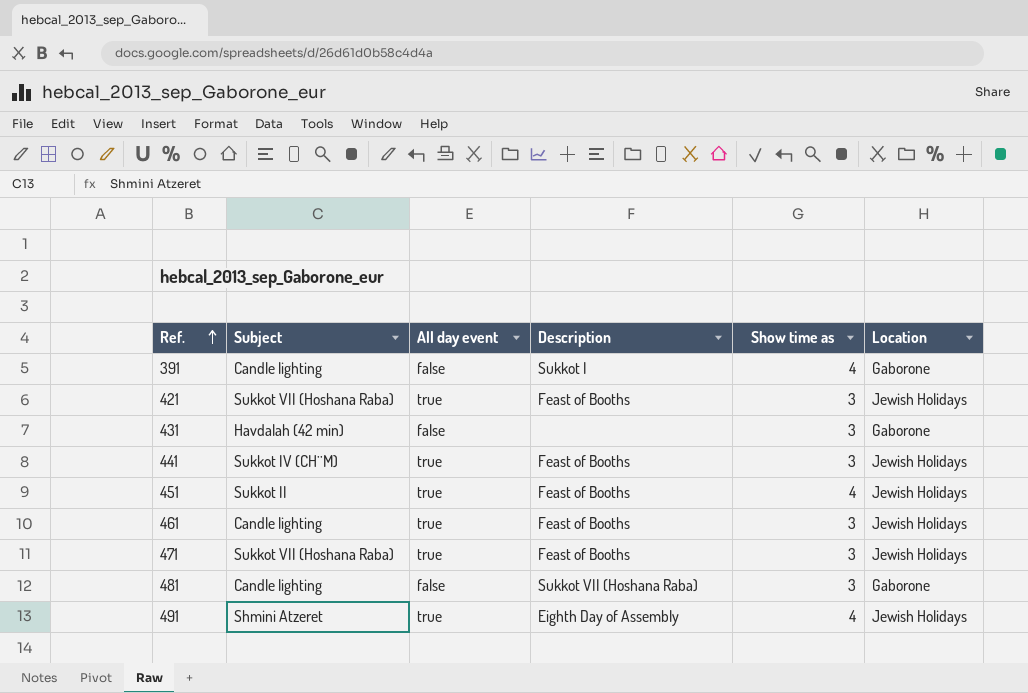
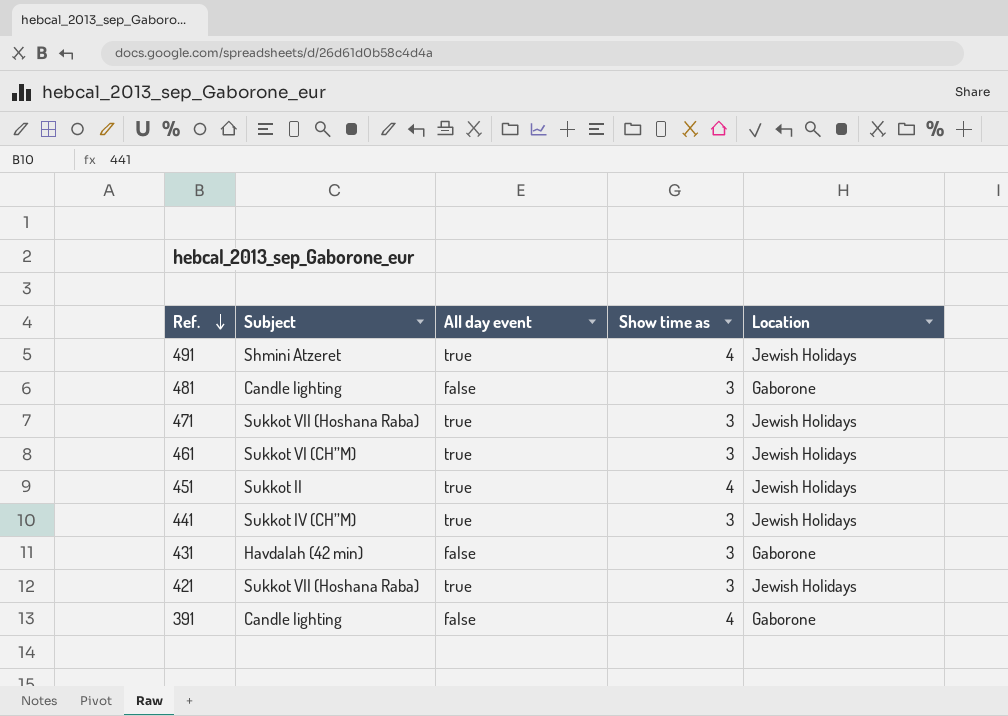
row order: Ref. ascending -> Ref. descending
column Description | position: 4 -> none
461 | Subject: Candle lighting -> Sukkot VI (CH’’M)

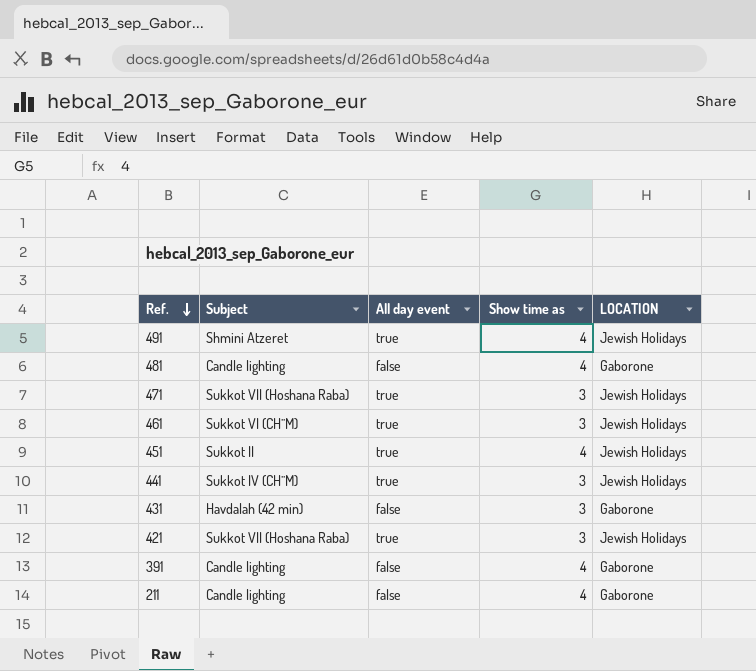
column name: Location -> LOCATION
481 | Show time as: 3 -> 4
row 211: none -> Candle lighting | false | 4 | Gaborone

